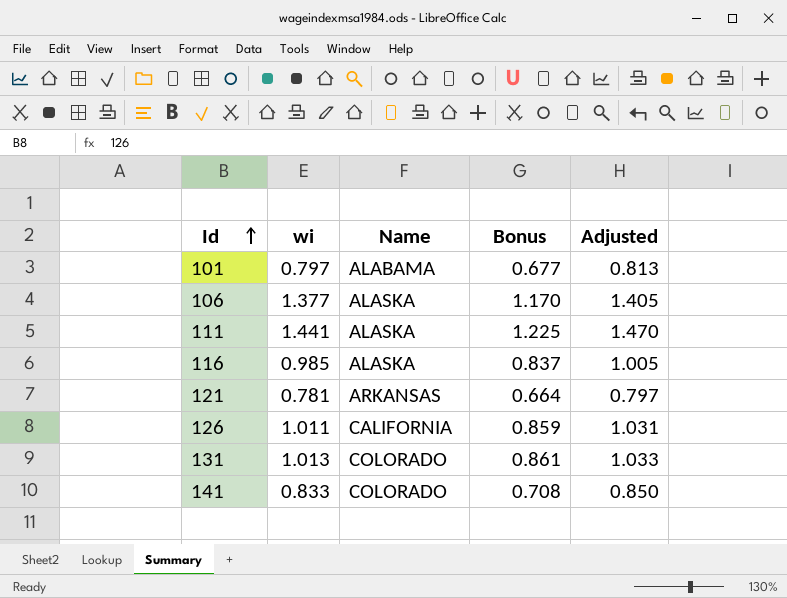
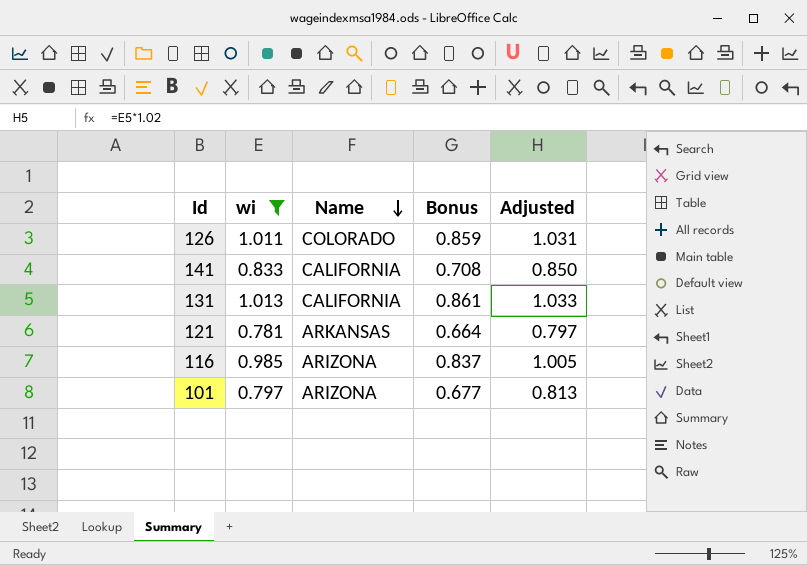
filter: none -> wi <= 1.013
row order: Id ascending -> Name descending
126 | Name: CALIFORNIA -> COLORADO
141 | Name: COLORADO -> CALIFORNIA
131 | Name: COLORADO -> CALIFORNIA
116 | Name: ALASKA -> ARIZONA
101 | Name: ALABAMA -> ARIZONA

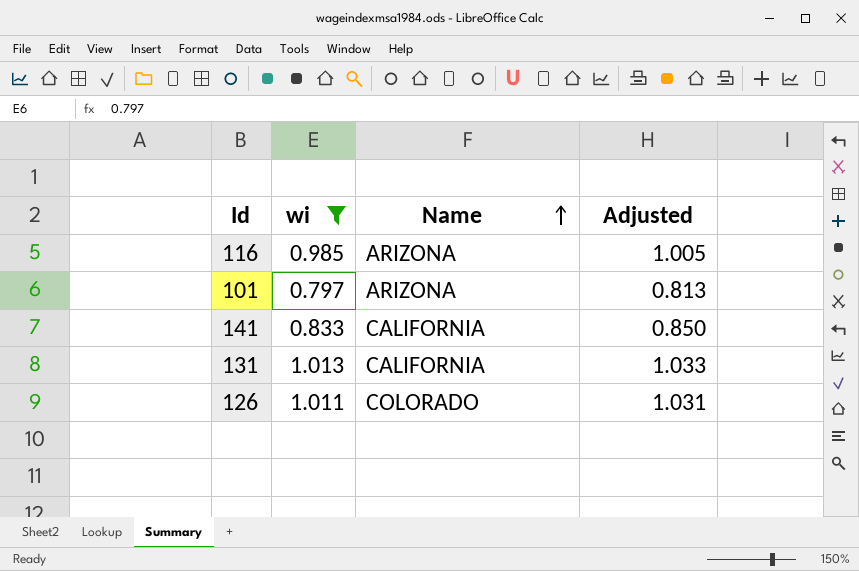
row order: Name descending -> Name ascending
column Bonus | formula: [wi] * 0.85 -> none
row 121: 0.781 | ARKANSAS | 0.664 | 0.797 -> none

